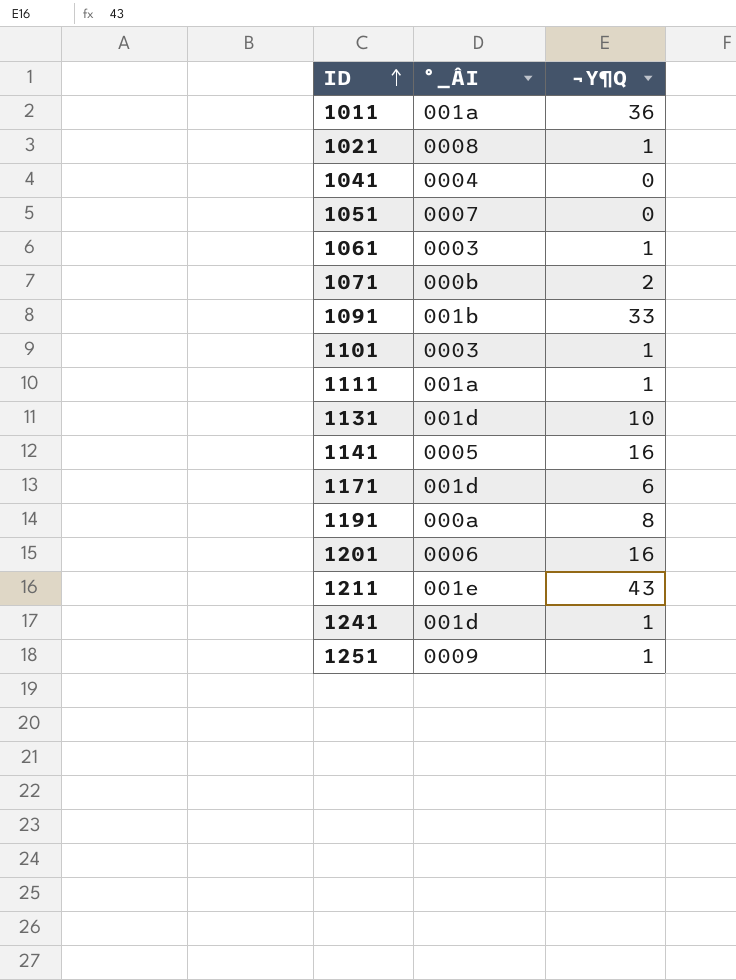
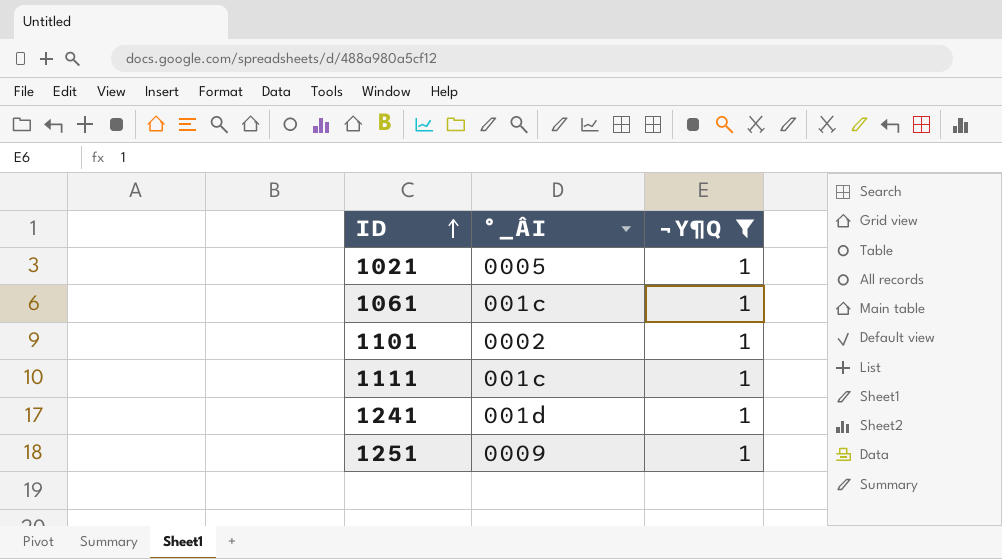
filter: none -> ¬Y¶Q = 1
1021 | °_ÂI: 0008 -> 0005
1061 | °_ÂI: 0003 -> 001c
1101 | °_ÂI: 0003 -> 0002
1111 | °_ÂI: 001a -> 001c

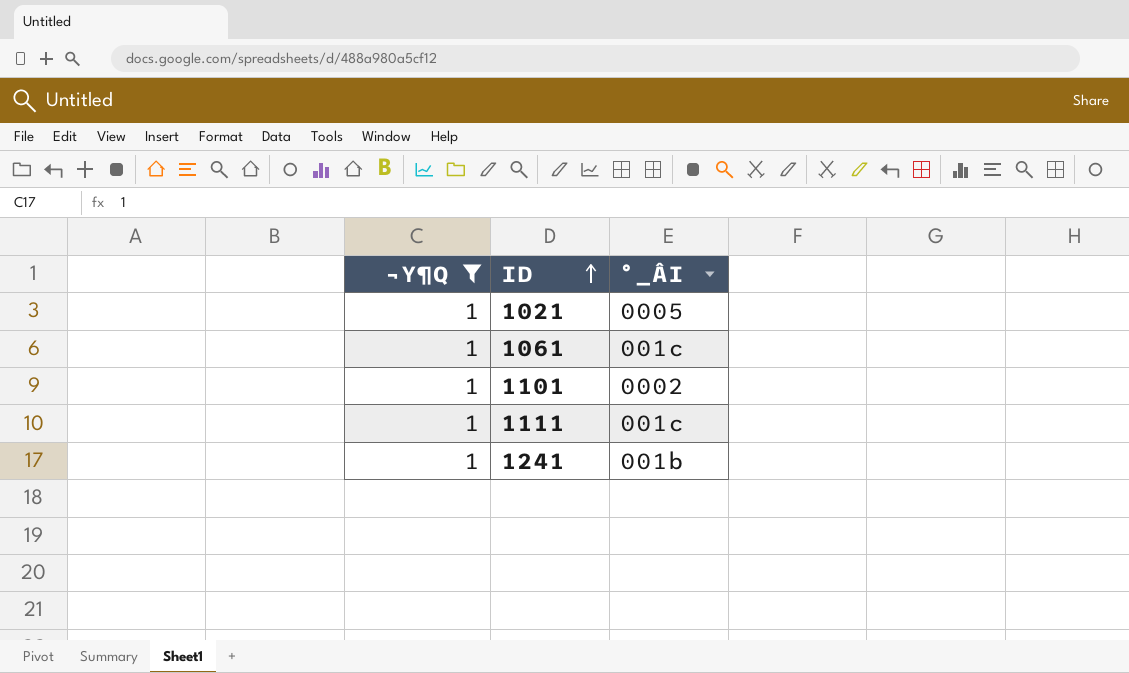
column ¬Y¶Q | position: 3 -> 1
row 1251: 0009 | 1 -> none
1241 | °_ÂI: 001d -> 001b

